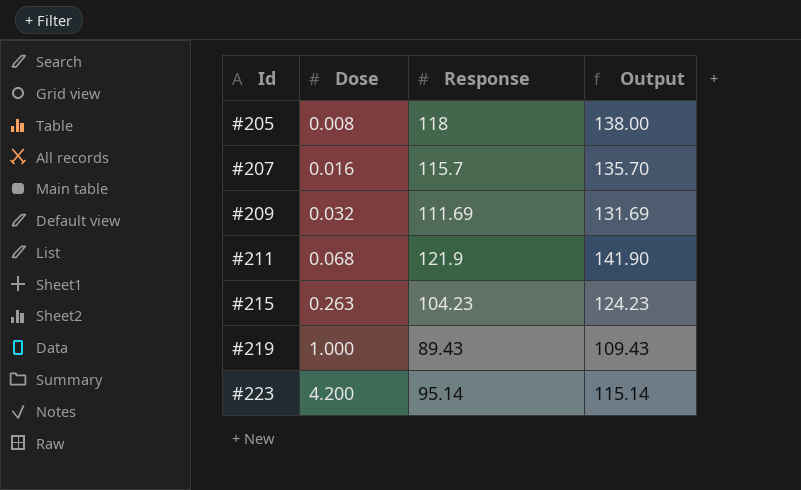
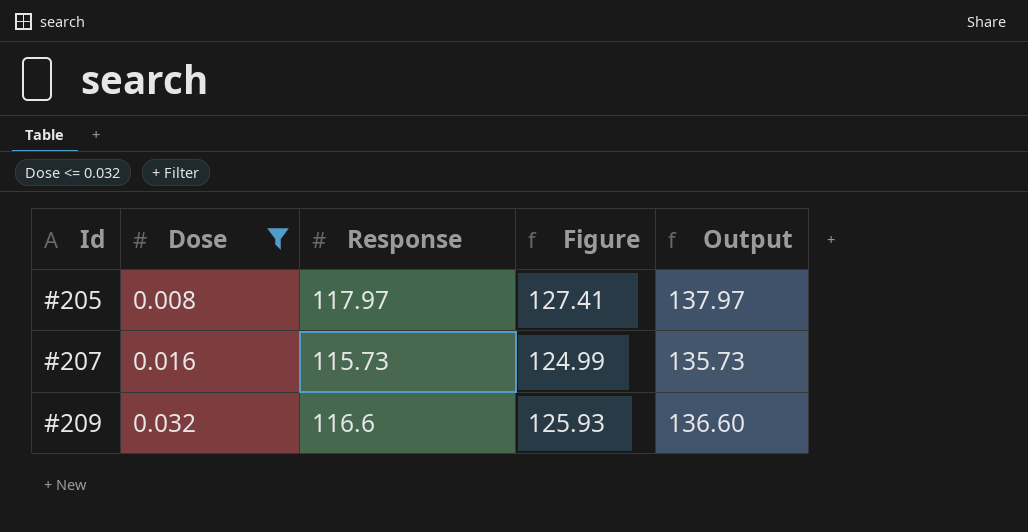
filter: none -> Dose <= 0.032
column Figure | formula: none -> [Response] * 1.08
#205 | Response: 118 -> 117.97
#205 | Output: 138.00 -> 137.97
#207 | Response: 115.7 -> 115.73
#207 | Output: 135.70 -> 135.73
#209 | Response: 111.69 -> 116.6
#209 | Output: 131.69 -> 136.60

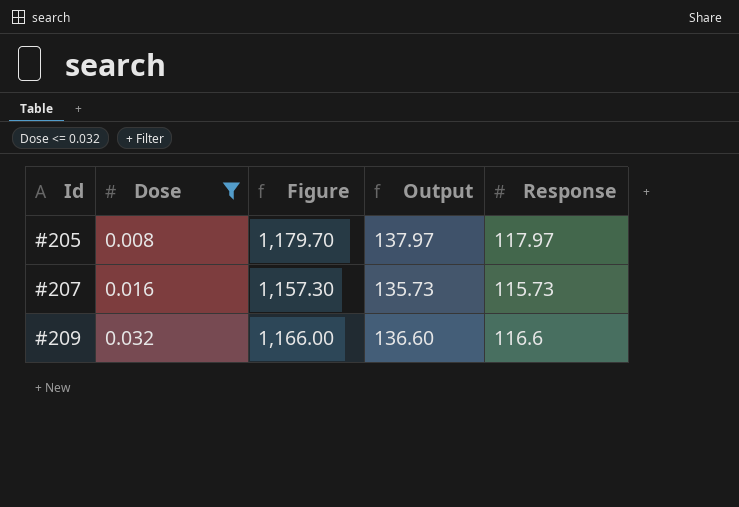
column Figure | formula: [Response] * 1.08 -> [Response] * 10
column Response | position: 3 -> 5

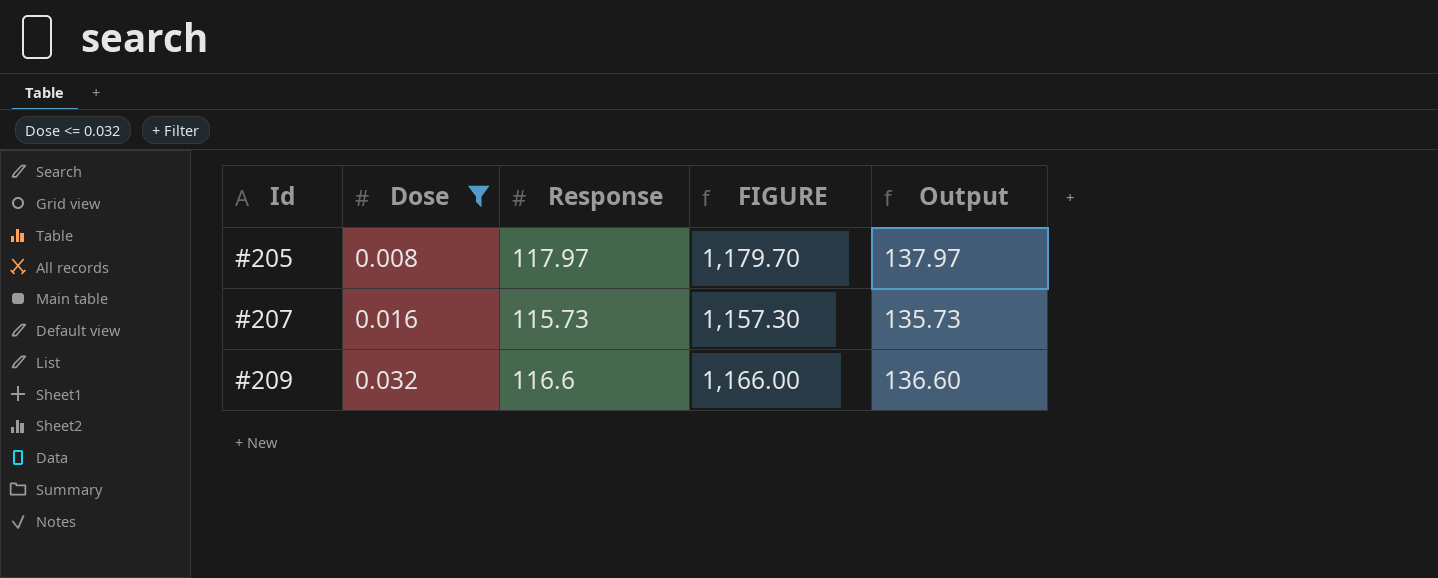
column Response | position: 5 -> 3
column name: Figure -> FIGURE

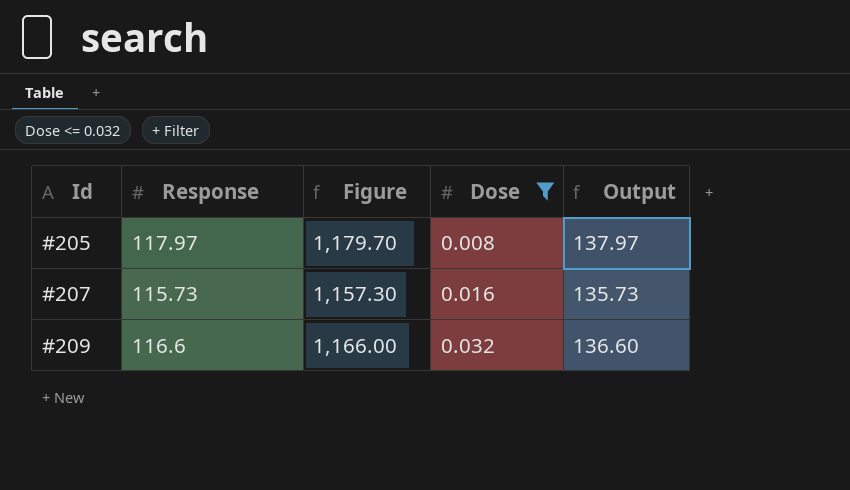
column name: FIGURE -> Figure
column Dose | position: 2 -> 4

